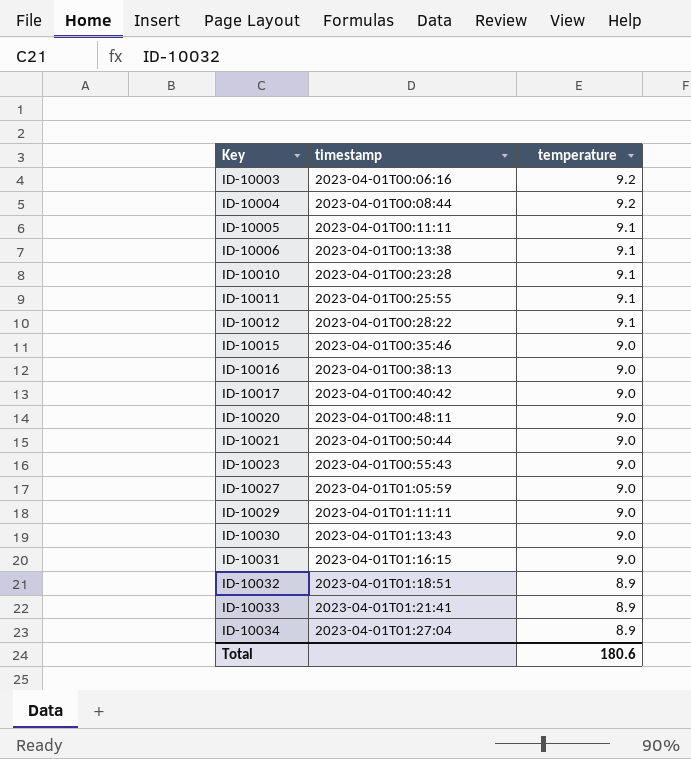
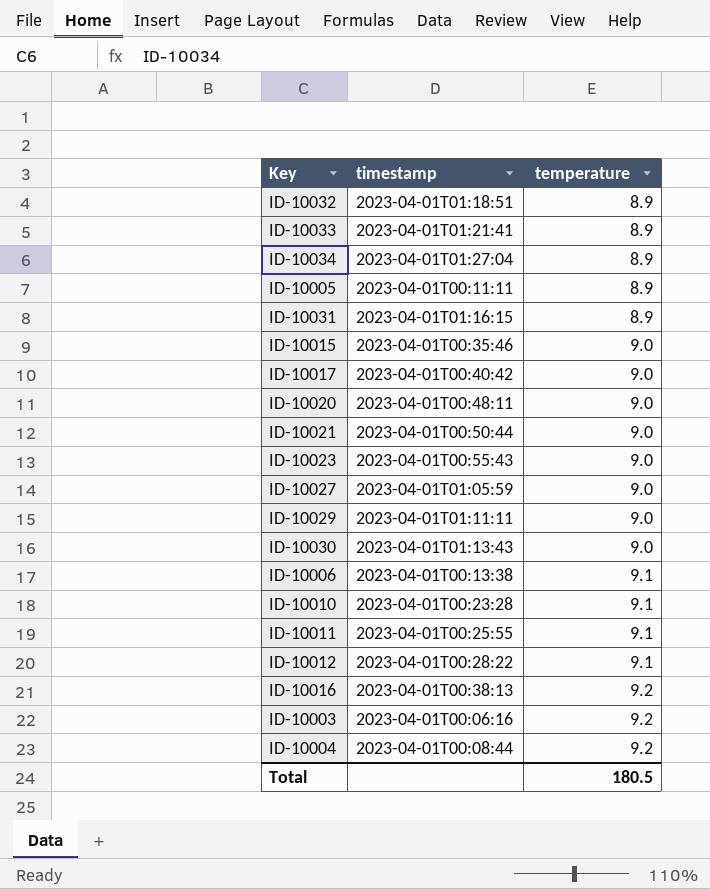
row order: Key ascending -> temperature ascending
ID-10005 | temperature: 9.1 -> 8.9
ID-10031 | temperature: 9.0 -> 8.9
ID-10016 | temperature: 9.0 -> 9.2
Total | temperature: 180.6 -> 180.5

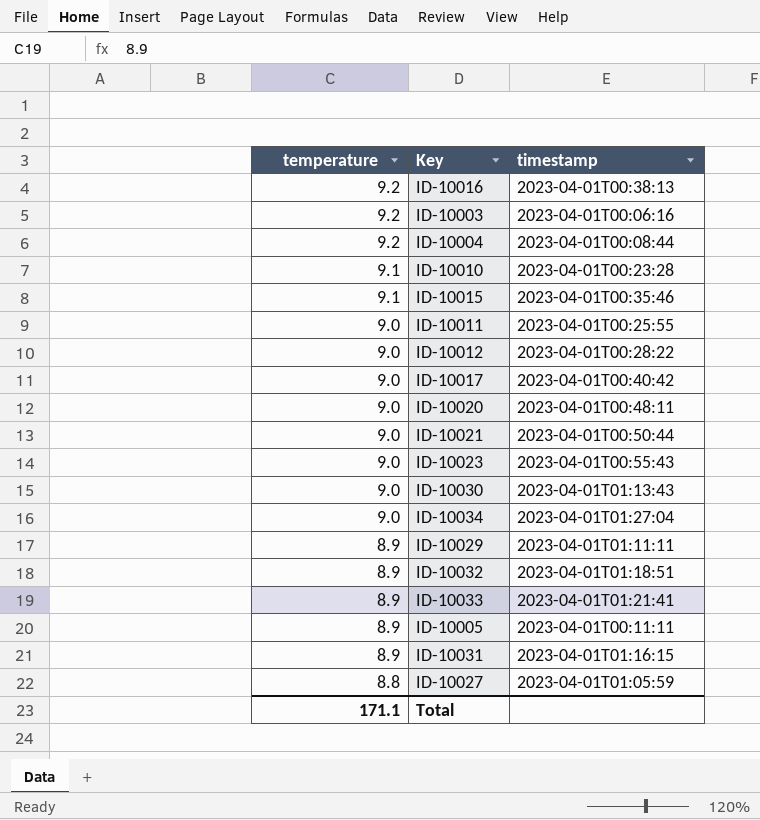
row order: temperature ascending -> temperature descending
column temperature | position: 3 -> 1
row ID-10006: 2023-04-01T00:13:38 | 9.1 -> none
ID-10015 | temperature: 9.0 -> 9.1
ID-10011 | temperature: 9.1 -> 9.0
ID-10012 | temperature: 9.1 -> 9.0
ID-10034 | temperature: 8.9 -> 9.0
ID-10029 | temperature: 9.0 -> 8.9
ID-10027 | temperature: 9.0 -> 8.8
Total | temperature: 180.5 -> 171.1

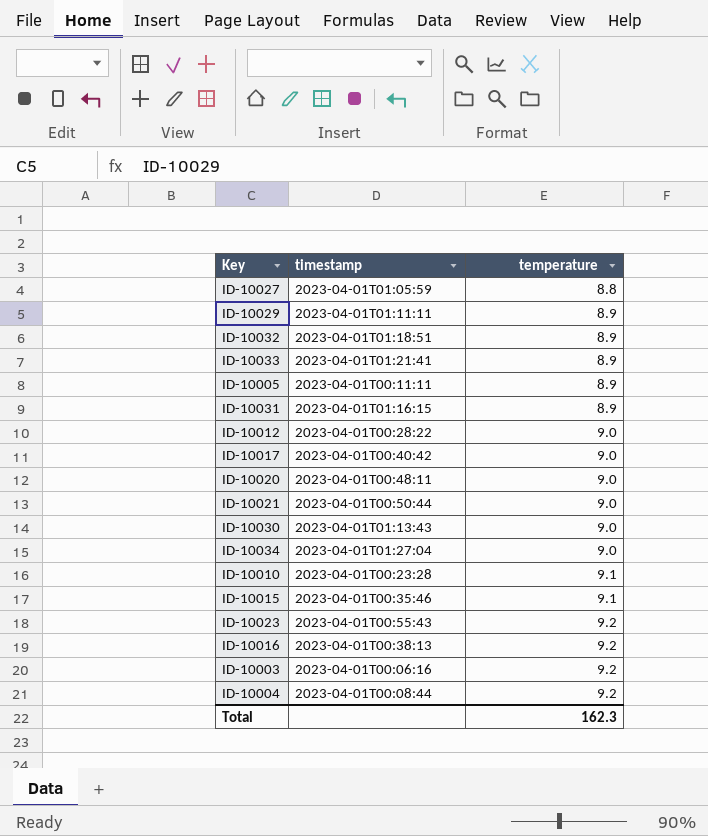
row order: temperature descending -> temperature ascending
column temperature | position: 1 -> 3
row ID-10011: 9.0 | 2023-04-01T00:25:55 -> none
ID-10023 | temperature: 9.0 -> 9.2
Total | temperature: 171.1 -> 162.3

